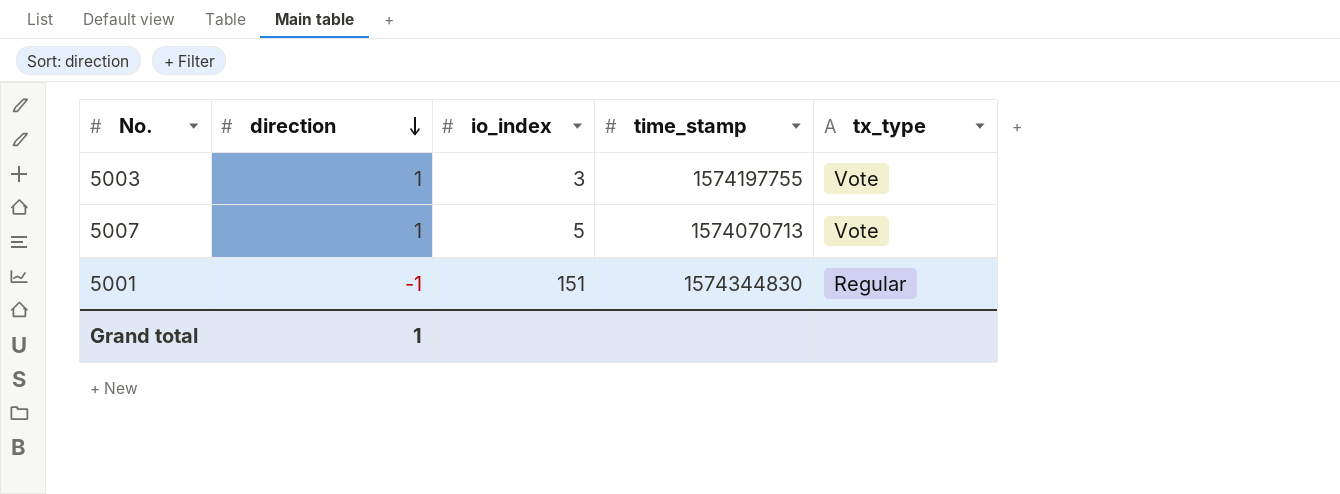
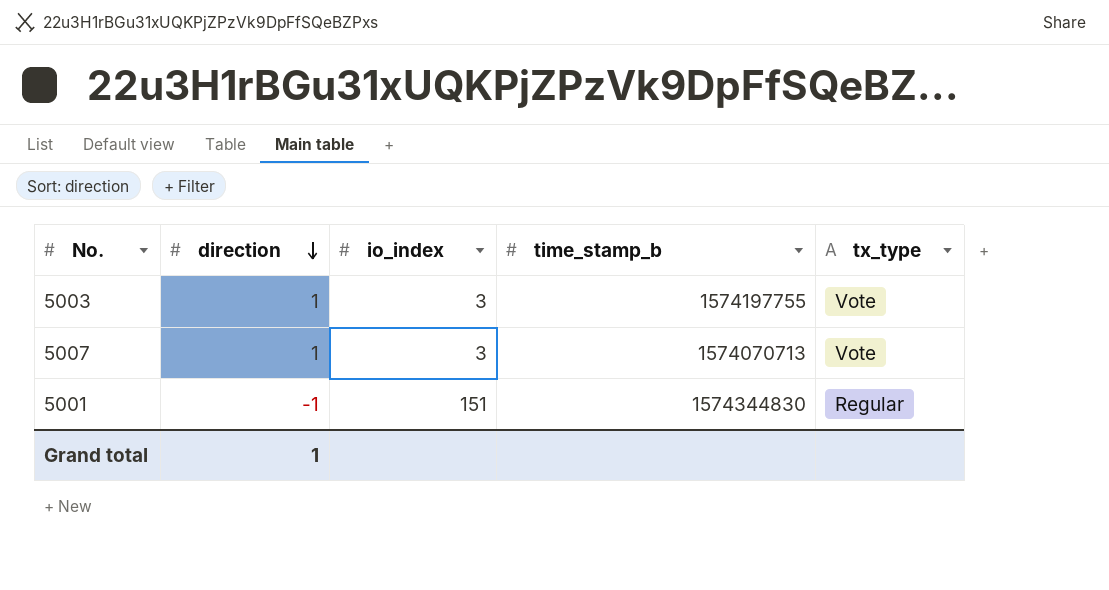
column name: time_stamp -> time_stamp_b
5007 | io_index: 5 -> 3

